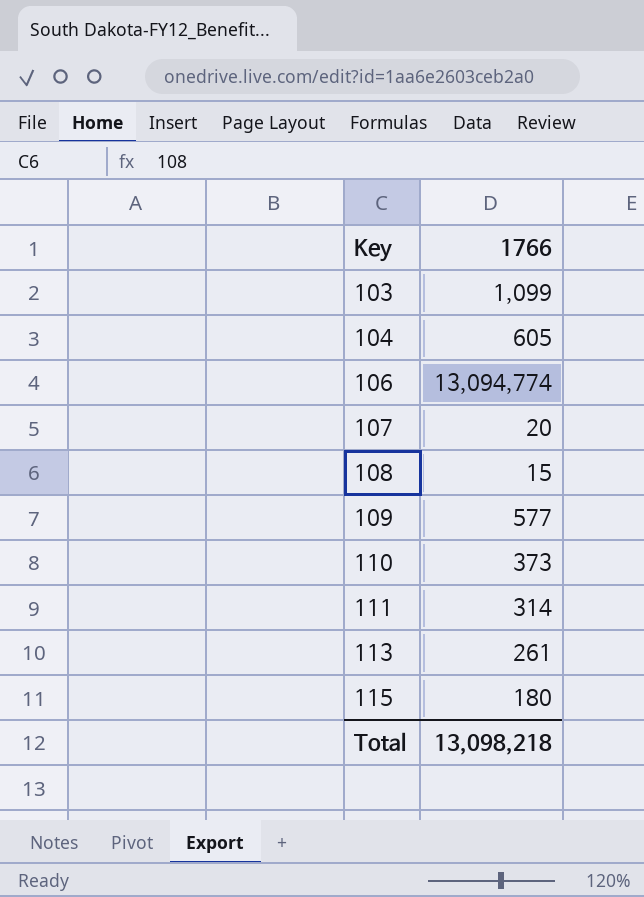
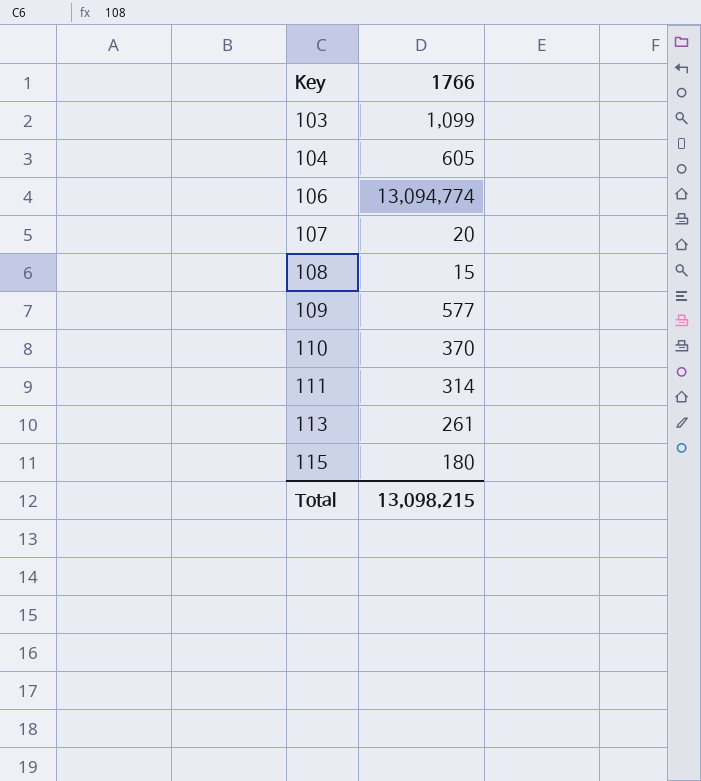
110 | 1766: 373 -> 370
Total | 1766: 13,098,218 -> 13,098,215

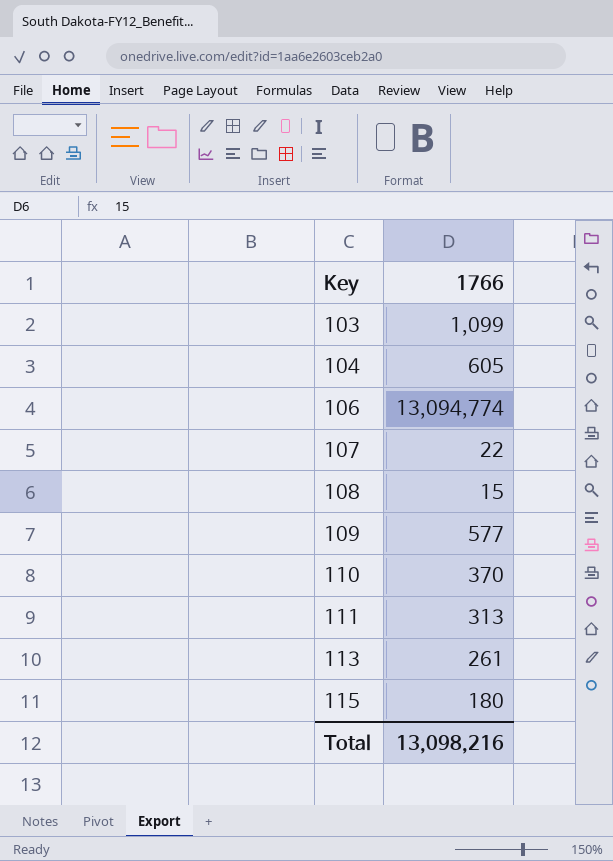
107 | 1766: 20 -> 22
111 | 1766: 314 -> 313
Total | 1766: 13,098,215 -> 13,098,216

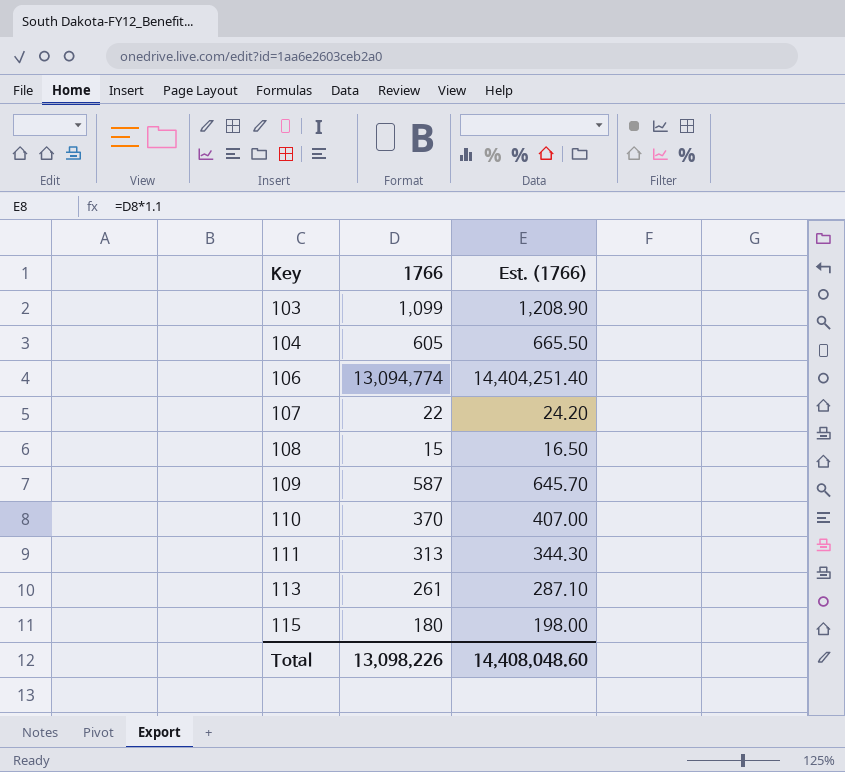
column Est. (1766) | formula: none -> [1766] * 1.1
109 | 1766: 577 -> 587
Total | 1766: 13,098,216 -> 13,098,226

